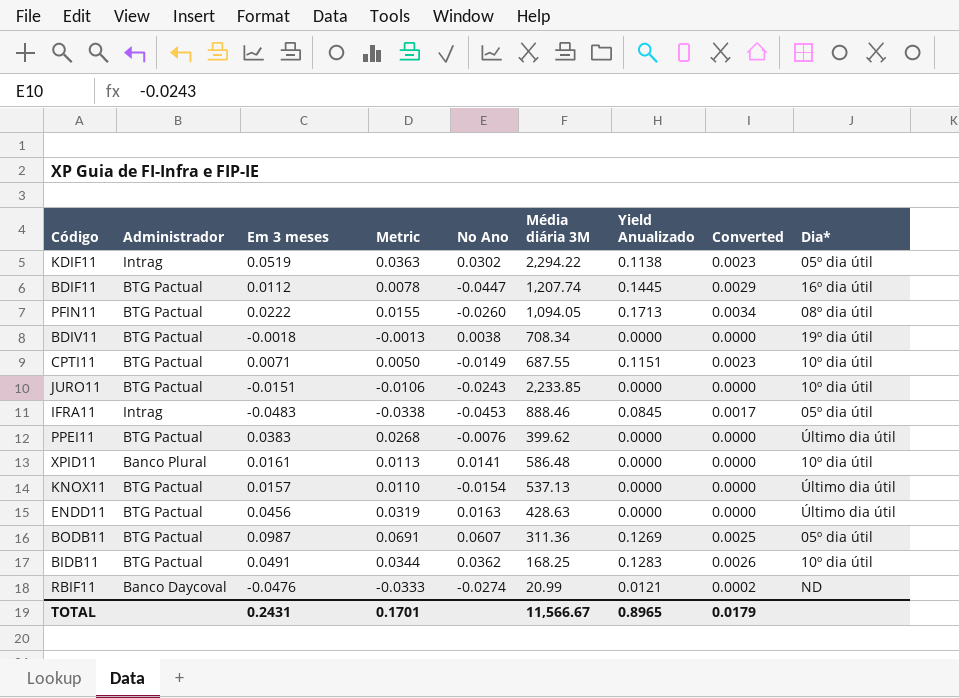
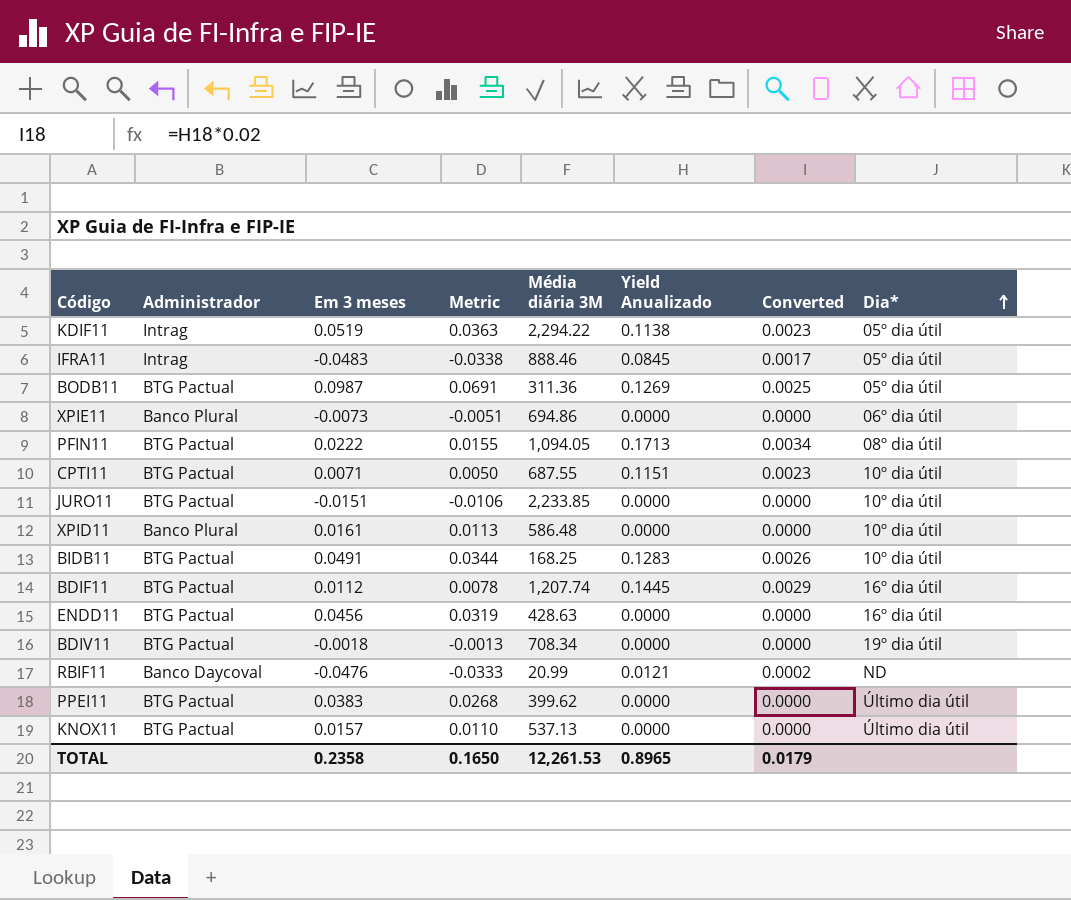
row order: none -> Dia* ascending
column No Ano | position: 5 -> none
row XPIE11: none -> Banco Plural | -0.0073 | -0.0051 | 694.86 | 0.0000 | 0.0000 | 06º dia útil
ENDD11 | Dia*: Último dia útil -> 16º dia útil
TOTAL | Em 3 meses: 0.2431 -> 0.2358
TOTAL | Metric: 0.1701 -> 0.1650
TOTAL | Média diária 3M: 11,566.67 -> 12,261.53

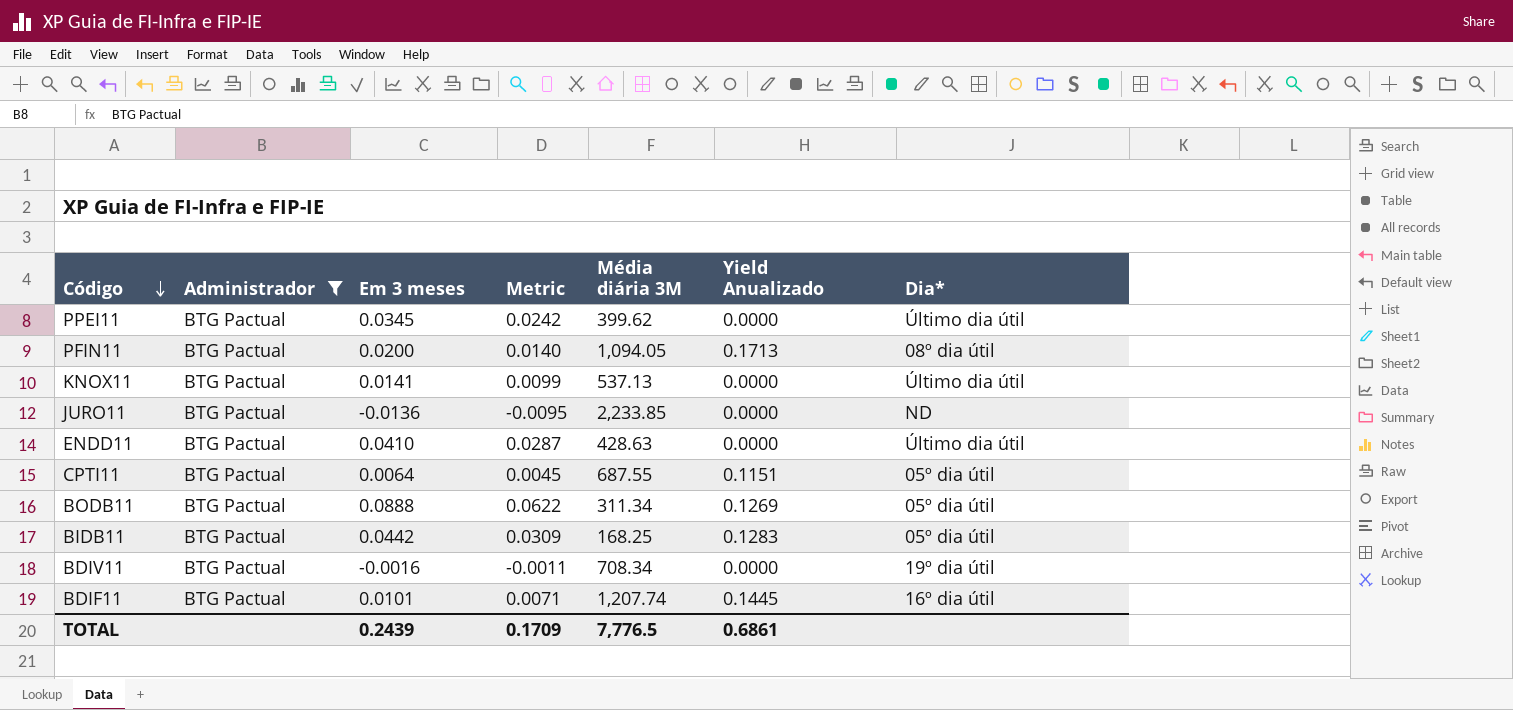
filter: none -> Administrador = BTG Pactual
row order: Dia* ascending -> Código descending
column Converted | formula: [Yield Anualizado] * 0.02 -> none
PPEI11 | Em 3 meses: 0.0383 -> 0.0345
PPEI11 | Metric: 0.0268 -> 0.0242
PFIN11 | Em 3 meses: 0.0222 -> 0.0200
PFIN11 | Metric: 0.0155 -> 0.0140
KNOX11 | Em 3 meses: 0.0157 -> 0.0141
KNOX11 | Metric: 0.0110 -> 0.0099
JURO11 | Em 3 meses: -0.0151 -> -0.0136
JURO11 | Metric: -0.0106 -> -0.0095
JURO11 | Dia*: 10º dia útil -> ND
ENDD11 | Em 3 meses: 0.0456 -> 0.0410
ENDD11 | Metric: 0.0319 -> 0.0287
ENDD11 | Dia*: 16º dia útil -> Último dia útil
CPTI11 | Em 3 meses: 0.0071 -> 0.0064
CPTI11 | Metric: 0.0050 -> 0.0045
CPTI11 | Dia*: 10º dia útil -> 05º dia útil
BODB11 | Em 3 meses: 0.0987 -> 0.0888
BODB11 | Metric: 0.0691 -> 0.0622
BODB11 | Média diária 3M: 311.36 -> 311.34
BIDB11 | Em 3 meses: 0.0491 -> 0.0442
BIDB11 | Metric: 0.0344 -> 0.0309
BIDB11 | Dia*: 10º dia útil -> 05º dia útil
BDIV11 | Em 3 meses: -0.0018 -> -0.0016
BDIV11 | Metric: -0.0013 -> -0.0011
BDIF11 | Em 3 meses: 0.0112 -> 0.0101
BDIF11 | Metric: 0.0078 -> 0.0071
TOTAL | Em 3 meses: 0.2358 -> 0.2439
TOTAL | Metric: 0.1650 -> 0.1709
TOTAL | Média diária 3M: 12,261.53 -> 7,776.5
TOTAL | Yield Anualizado: 0.8965 -> 0.6861

